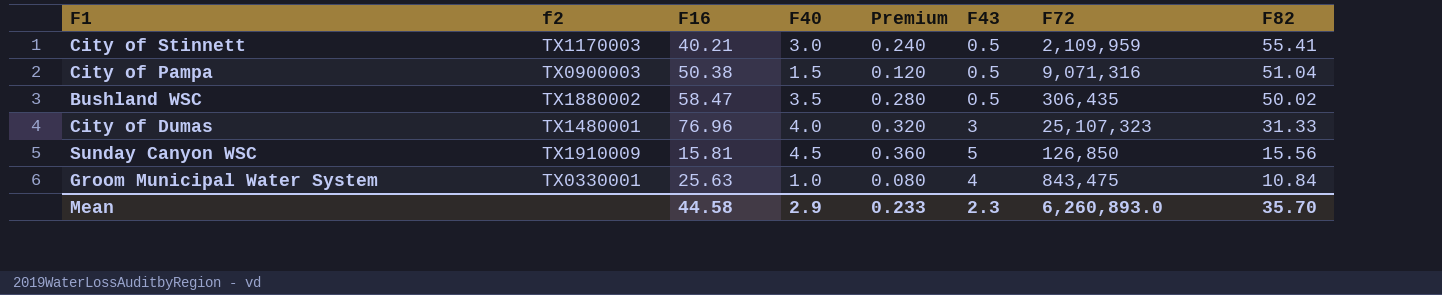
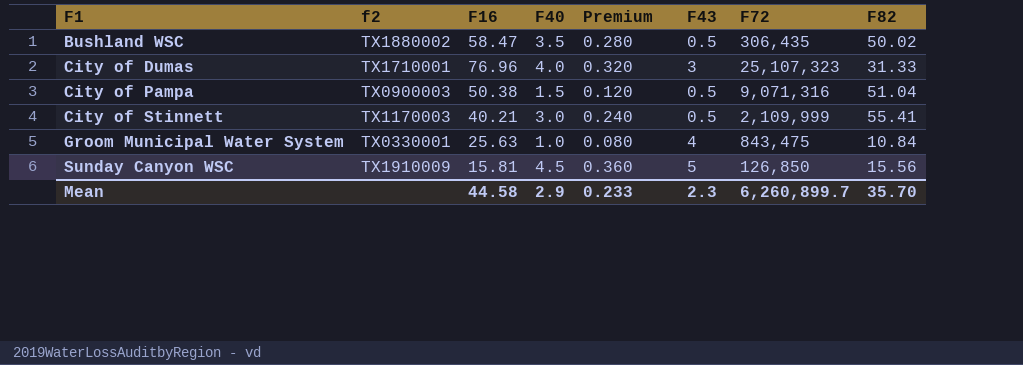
row order: F82 descending -> F1 ascending
City of Dumas | f2: TX1480001 -> TX1710001
City of Stinnett | F72: 2,109,959 -> 2,109,999
Mean | F72: 6,260,893.0 -> 6,260,899.7

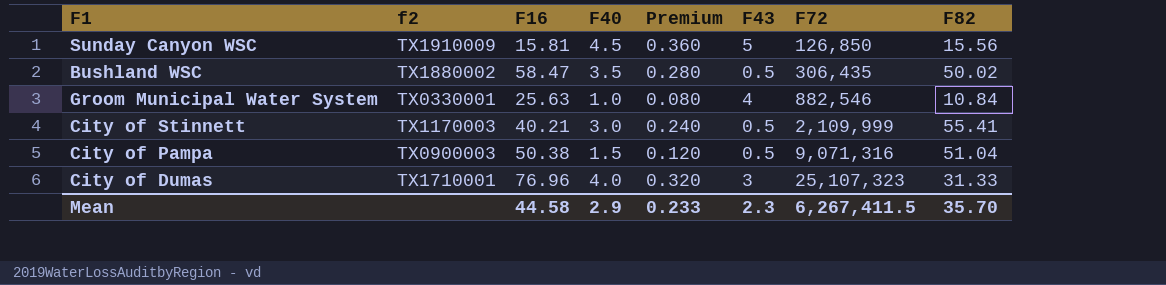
row order: F1 ascending -> F72 ascending
Groom Municipal Water System | F72: 843,475 -> 882,546
Mean | F72: 6,260,899.7 -> 6,267,411.5

